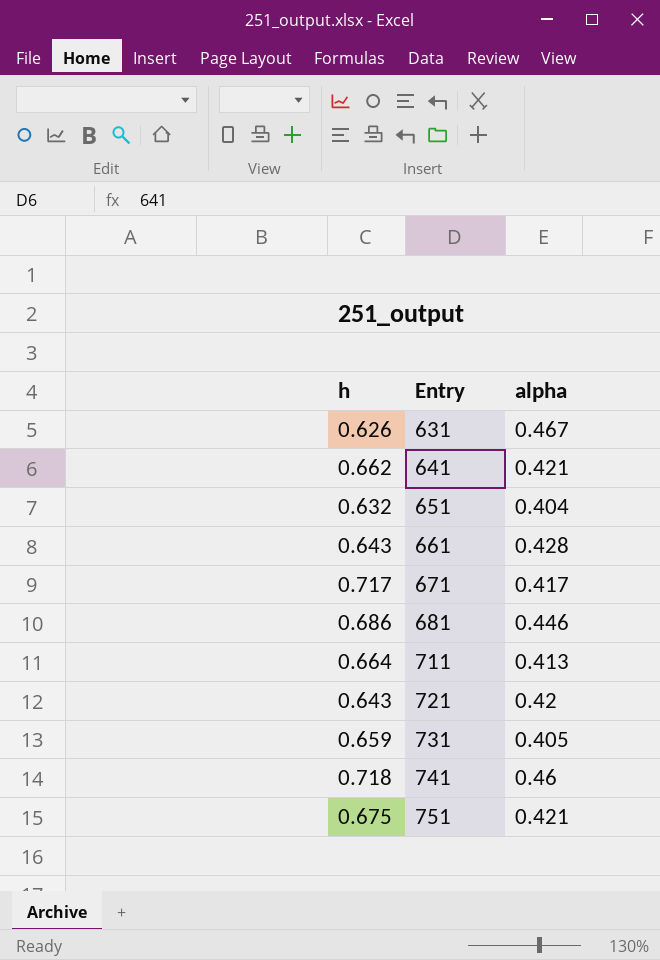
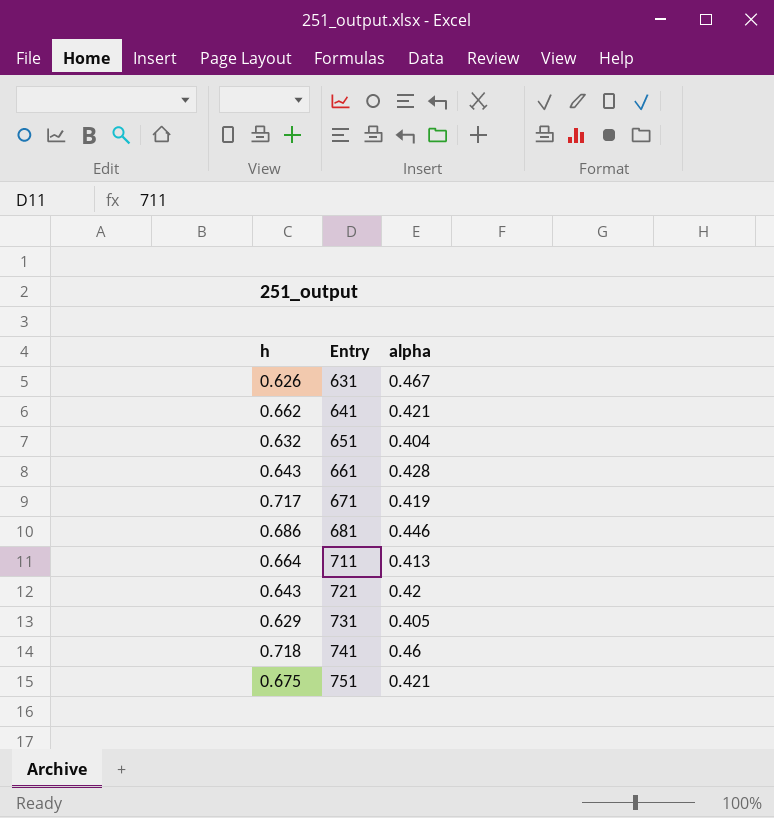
671 | alpha: 0.417 -> 0.419
731 | h: 0.659 -> 0.629

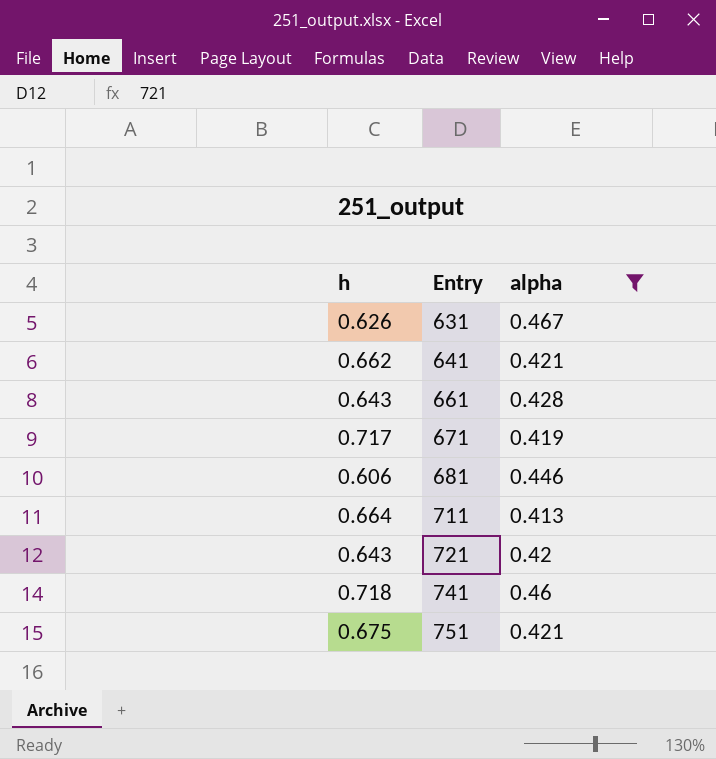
filter: none -> alpha >= 0.413
681 | h: 0.686 -> 0.606

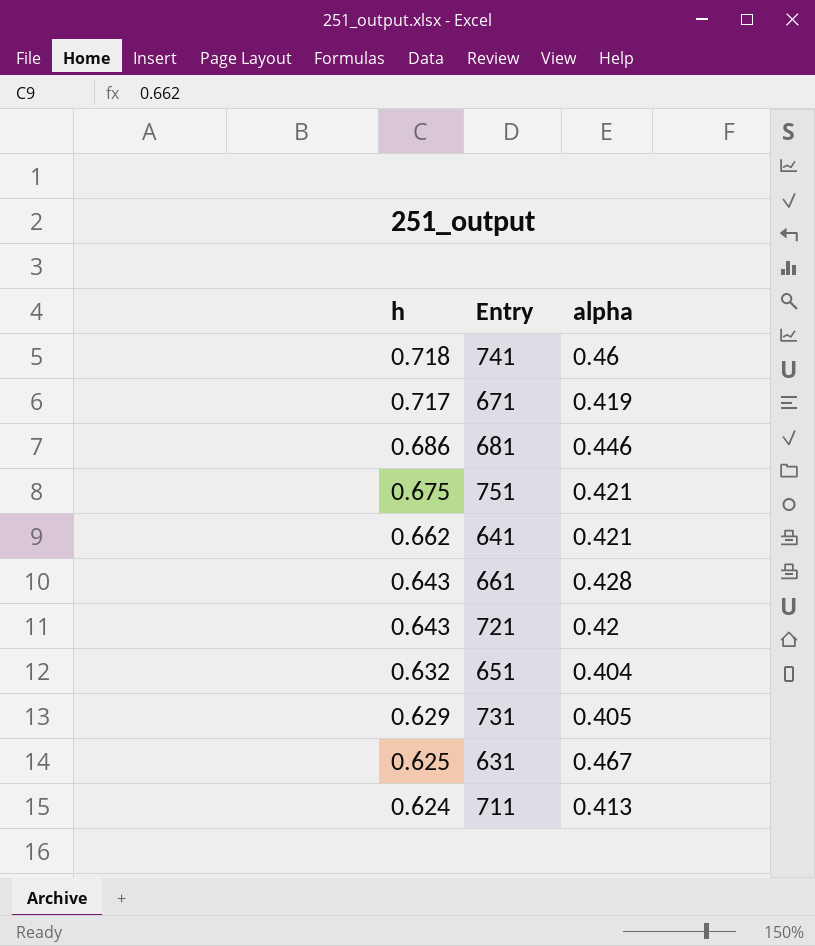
filter: alpha >= 0.413 -> none
row order: Entry ascending -> h descending
681 | h: 0.606 -> 0.686
631 | h: 0.626 -> 0.625
711 | h: 0.664 -> 0.624

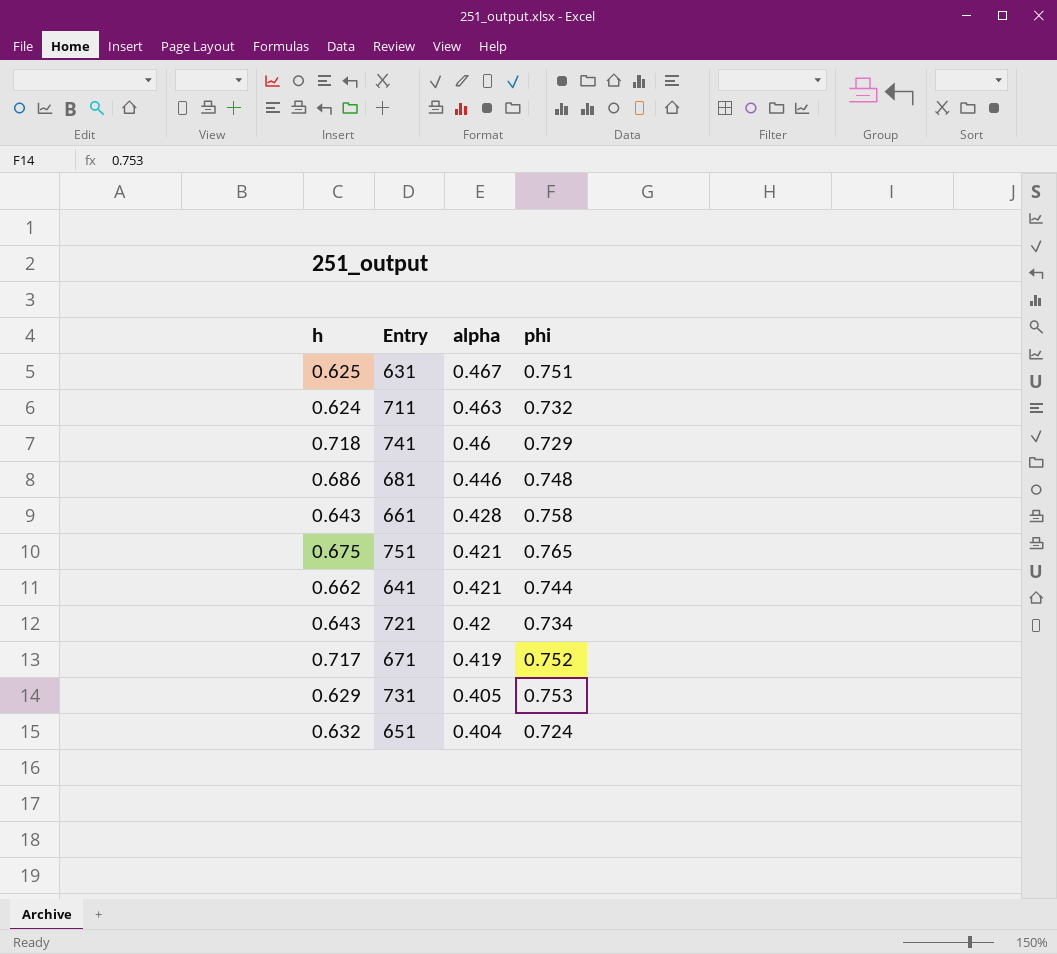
row order: h descending -> alpha descending
column phi | position: none -> 4
711 | alpha: 0.413 -> 0.463

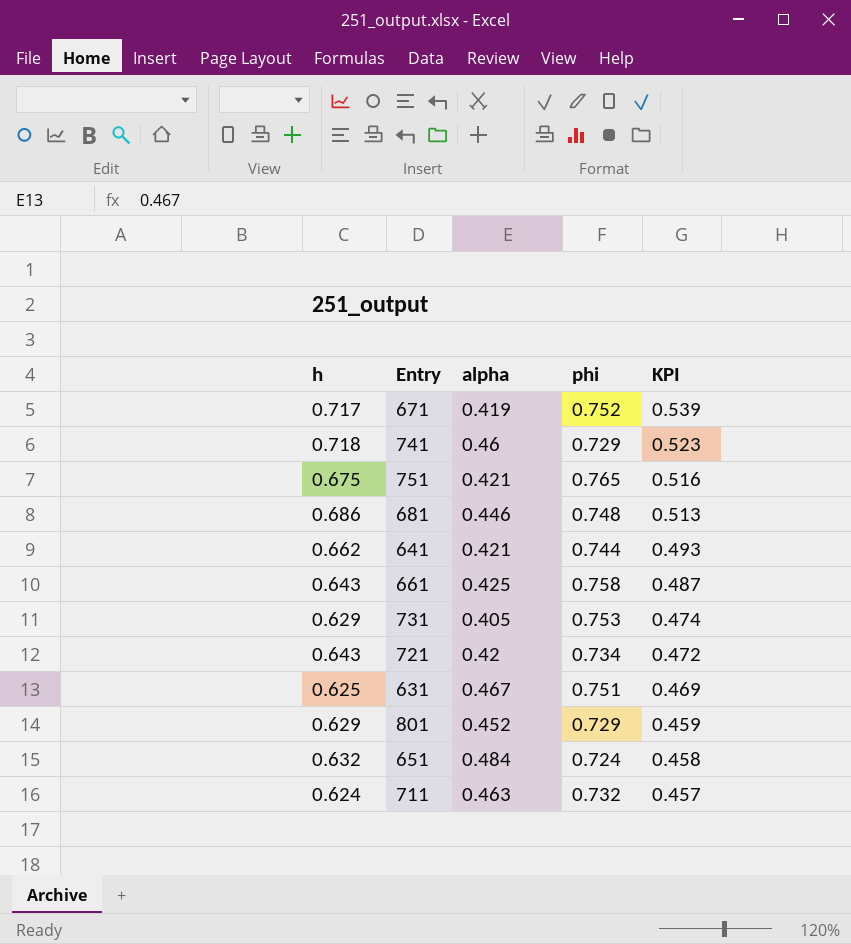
row order: alpha descending -> KPI descending
column KPI | formula: none -> [h] * [phi]
661 | alpha: 0.428 -> 0.425
row 801: none -> 0.629 | 0.452 | 0.729 | 0.459
651 | alpha: 0.404 -> 0.484

